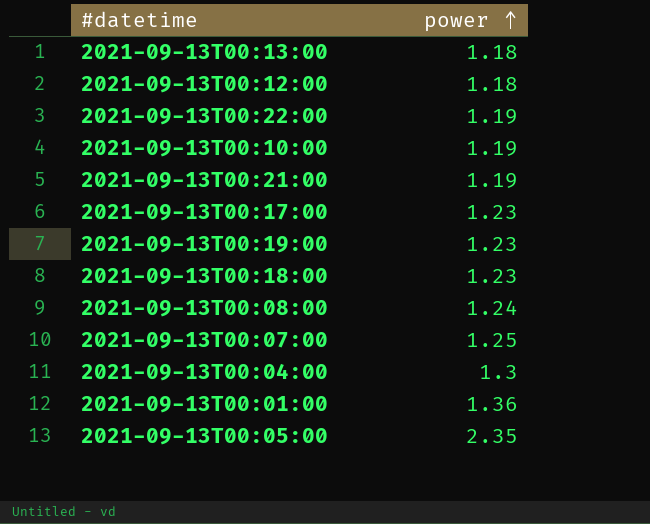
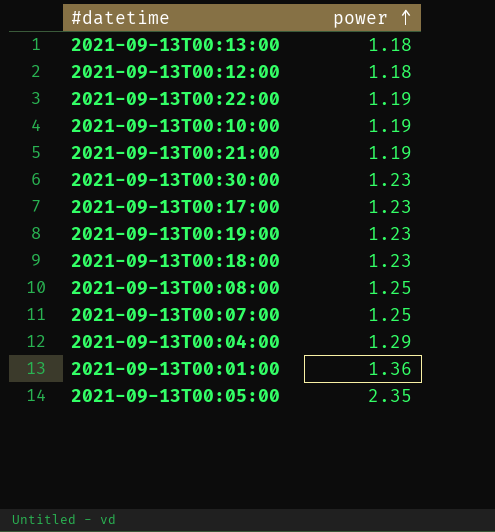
row 2021-09-13T00:30:00: none -> 1.23
2021-09-13T00:08:00 | power: 1.24 -> 1.25
2021-09-13T00:04:00 | power: 1.3 -> 1.29

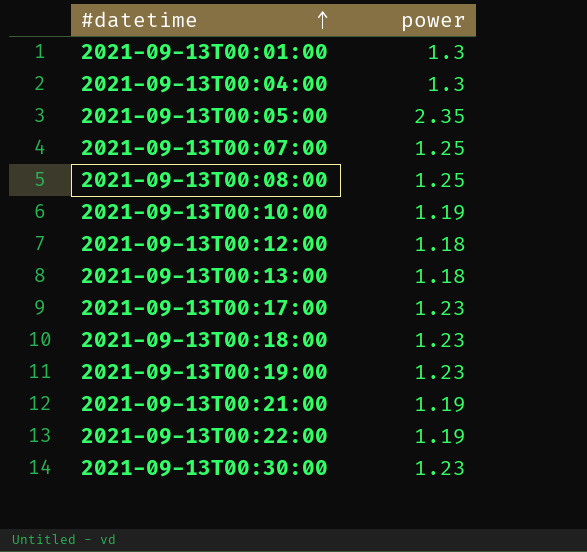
row order: power ascending -> #datetime ascending
2021-09-13T00:01:00 | power: 1.36 -> 1.3
2021-09-13T00:04:00 | power: 1.29 -> 1.3

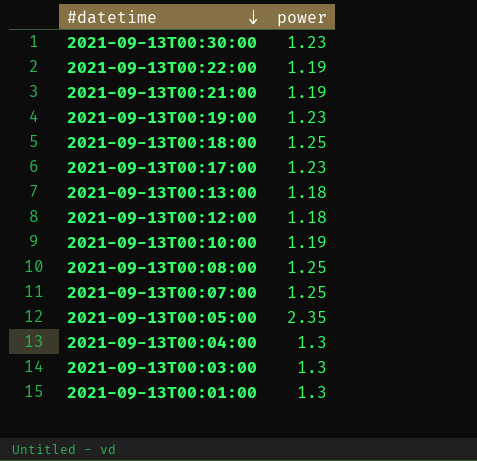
row order: #datetime ascending -> #datetime descending
2021-09-13T00:18:00 | power: 1.23 -> 1.25
row 2021-09-13T00:03:00: none -> 1.3

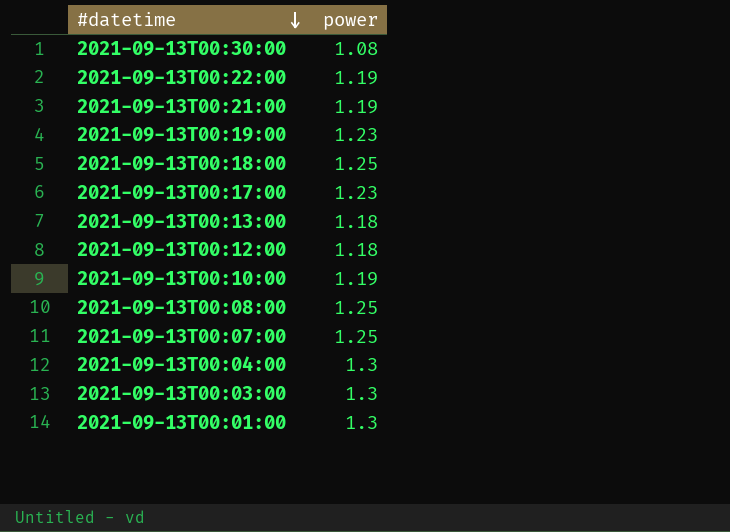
row 2021-09-13T00:05:00: 2.35 -> none
2021-09-13T00:30:00 | power: 1.23 -> 1.08

